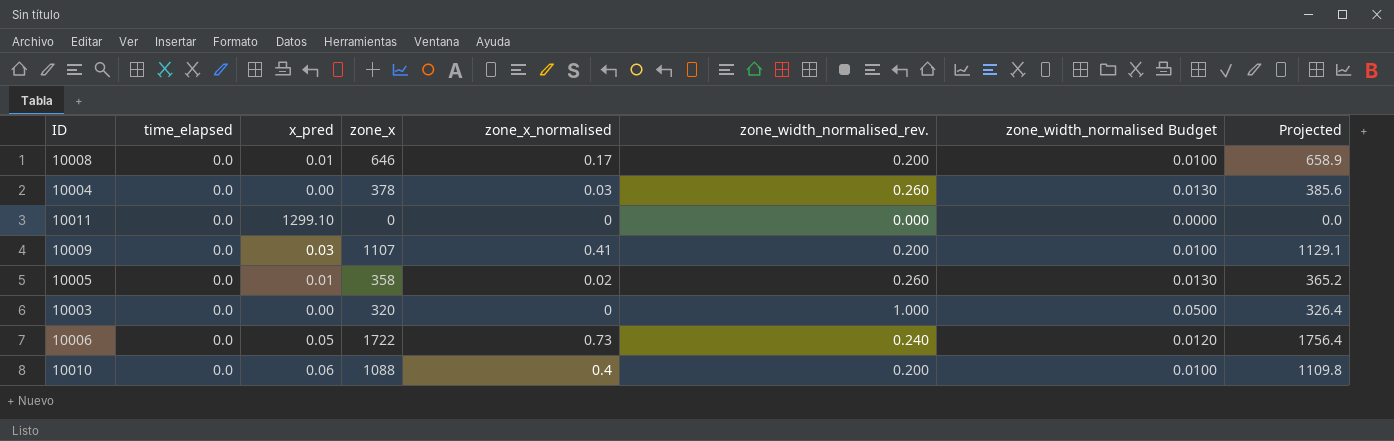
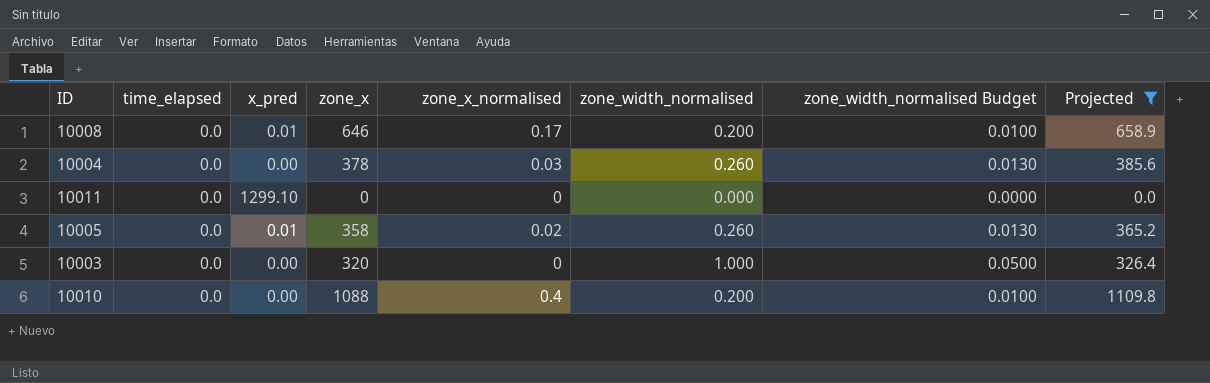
filter: none -> Projected <= 1109.8
column name: zone_width_normalised_rev. -> zone_width_normalised
10010 | x_pred: 0.06 -> 0.00

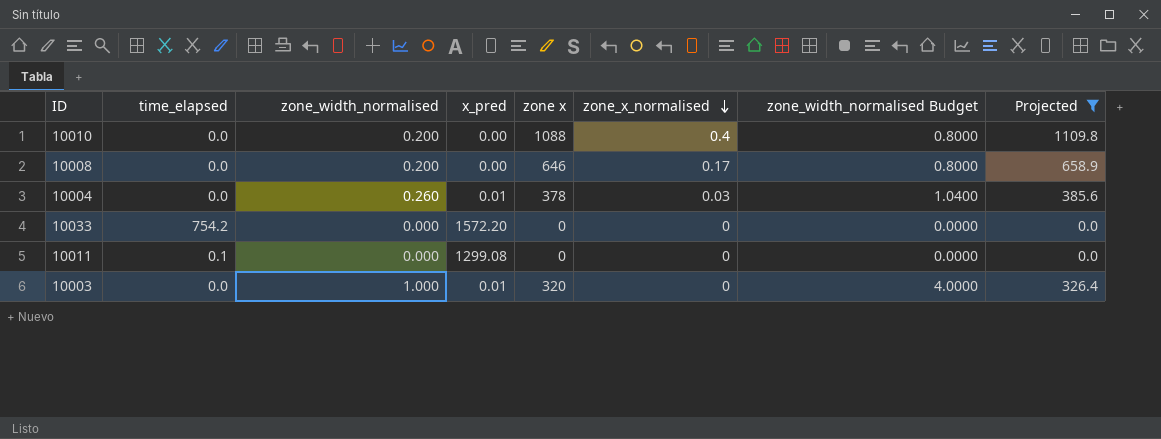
row order: none -> zone_x_normalised descending
column zone_width_normalised | position: 6 -> 3
column name: zone_x -> zone x
column zone_width_normalised Budget | formula: [zone_width_normalised] * 0.05 -> [zone_width_normalised] * 4
row 10005: 0.0 | 0.01 | 358 | 0.02 | 0.260 | 0.0130 | 365.2 -> none
10008 | x_pred: 0.01 -> 0.00
10004 | x_pred: 0.00 -> 0.01
row 10033: none -> 754.2 | 0.000 | 1572.20 | 0 | 0 | 0.0000 | 0.0
10011 | time_elapsed: 0.0 -> 0.1
10011 | x_pred: 1299.10 -> 1299.08
10003 | x_pred: 0.00 -> 0.01

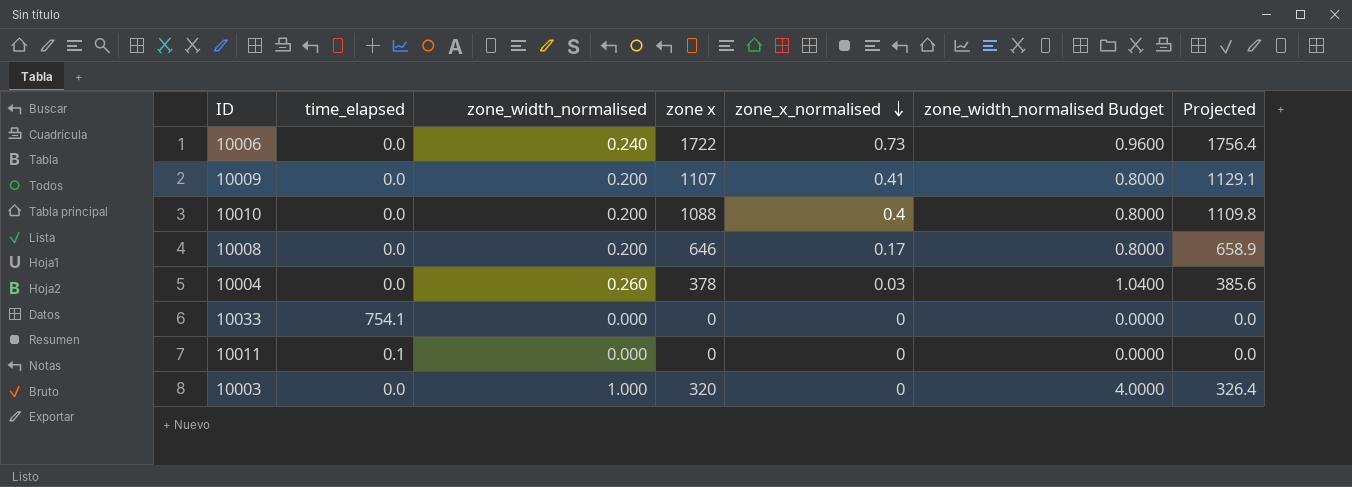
filter: Projected <= 1109.8 -> none
column x_pred | position: 4 -> none
10033 | time_elapsed: 754.2 -> 754.1

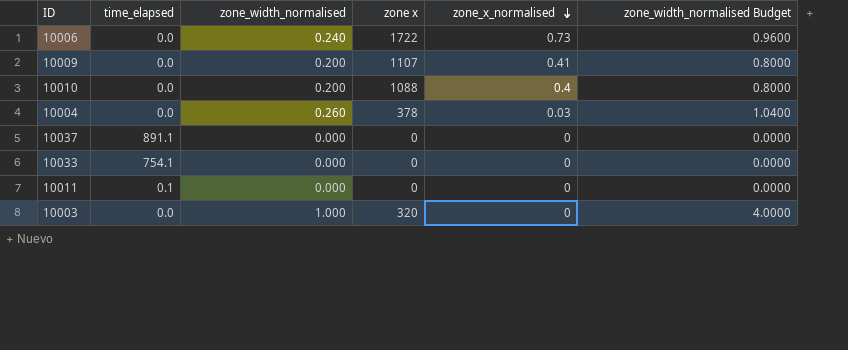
column Projected | formula: [zone x] * 1.02 -> none
row 10008: 0.0 | 0.200 | 646 | 0.17 | 0.8000 | 658.9 -> none
row 10037: none -> 891.1 | 0.000 | 0 | 0 | 0.0000

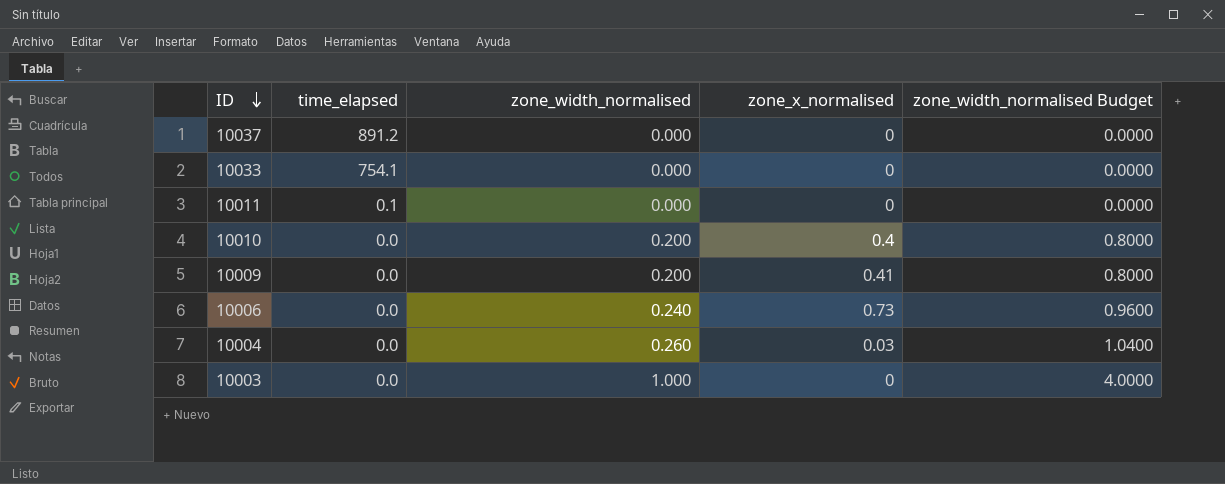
row order: zone_x_normalised descending -> ID descending
column zone x | position: 4 -> none
10037 | time_elapsed: 891.1 -> 891.2

